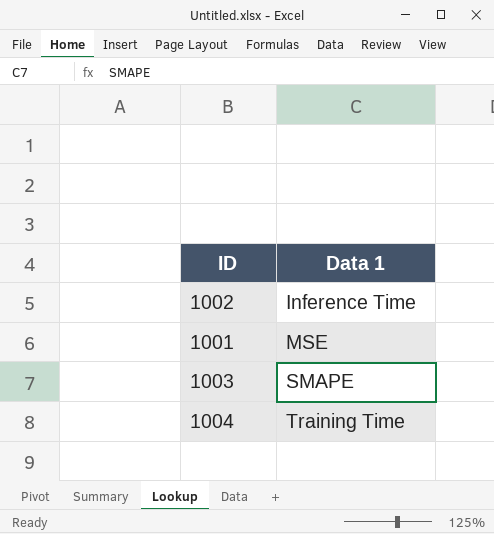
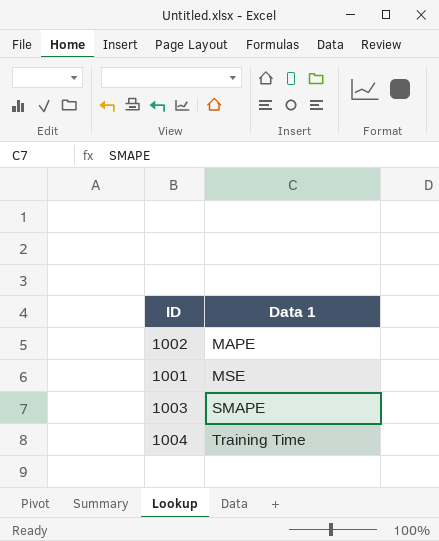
1002 | Data 1: Inference Time -> MAPE

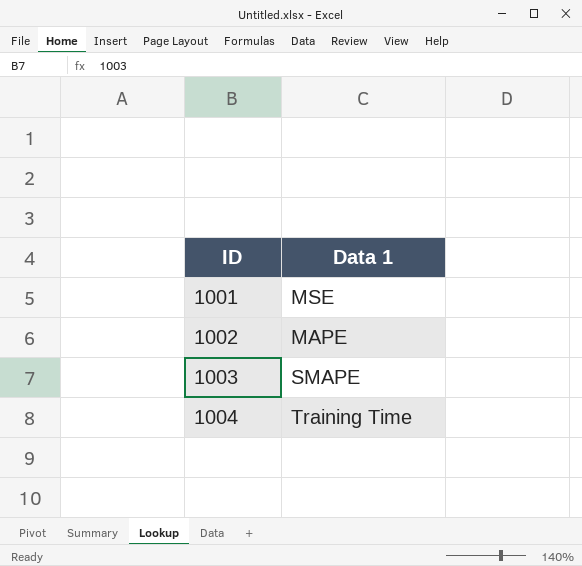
row order: Data 1 ascending -> ID ascending

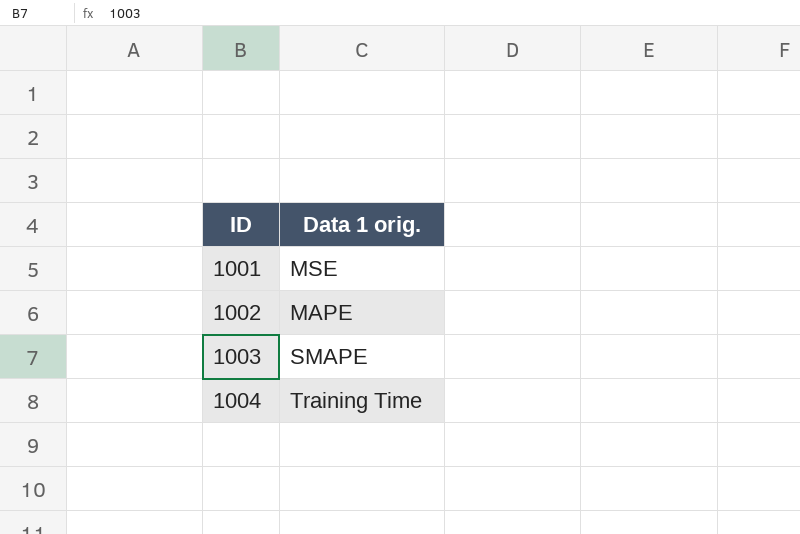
column name: Data 1 -> Data 1 orig.

